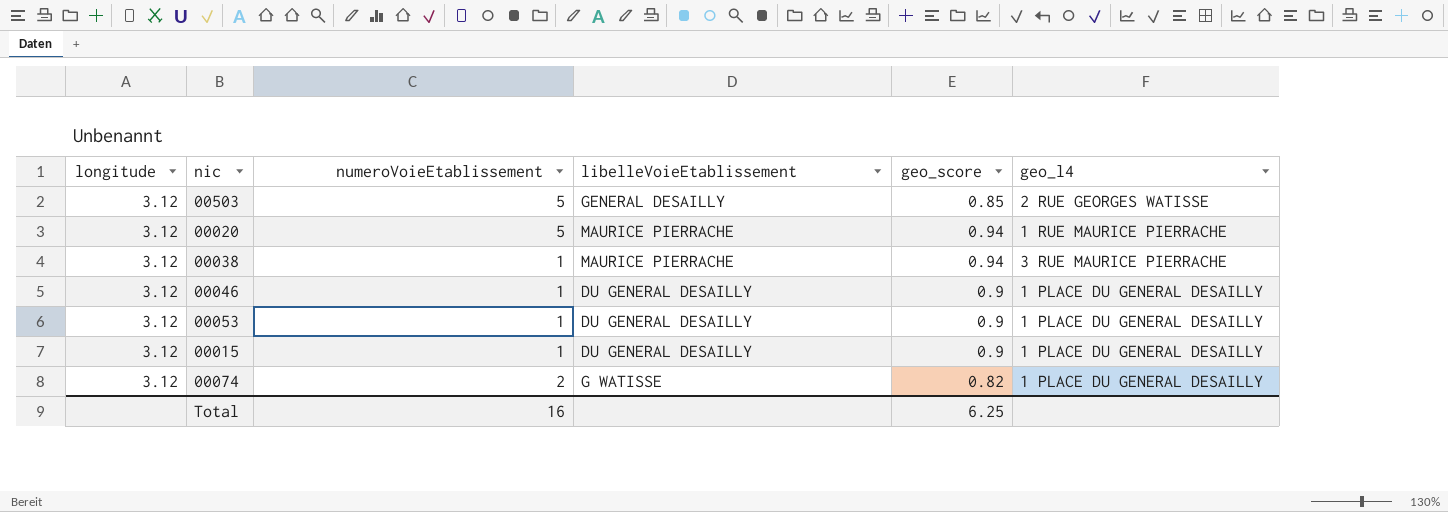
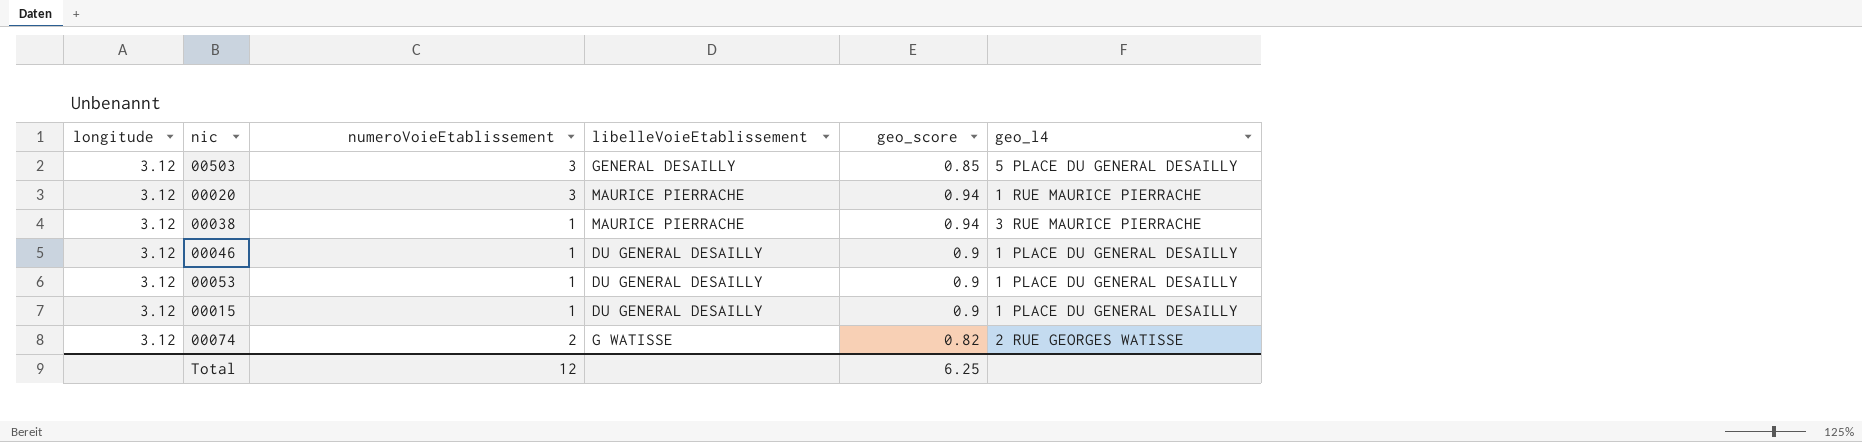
00503 | numeroVoieEtablissement: 5 -> 3
00503 | geo_l4: 2 RUE GEORGES WATISSE -> 5 PLACE DU GENERAL DESAILLY
00020 | numeroVoieEtablissement: 5 -> 3
00074 | geo_l4: 1 PLACE DU GENERAL DESAILLY -> 2 RUE GEORGES WATISSE
Total | numeroVoieEtablissement: 16 -> 12

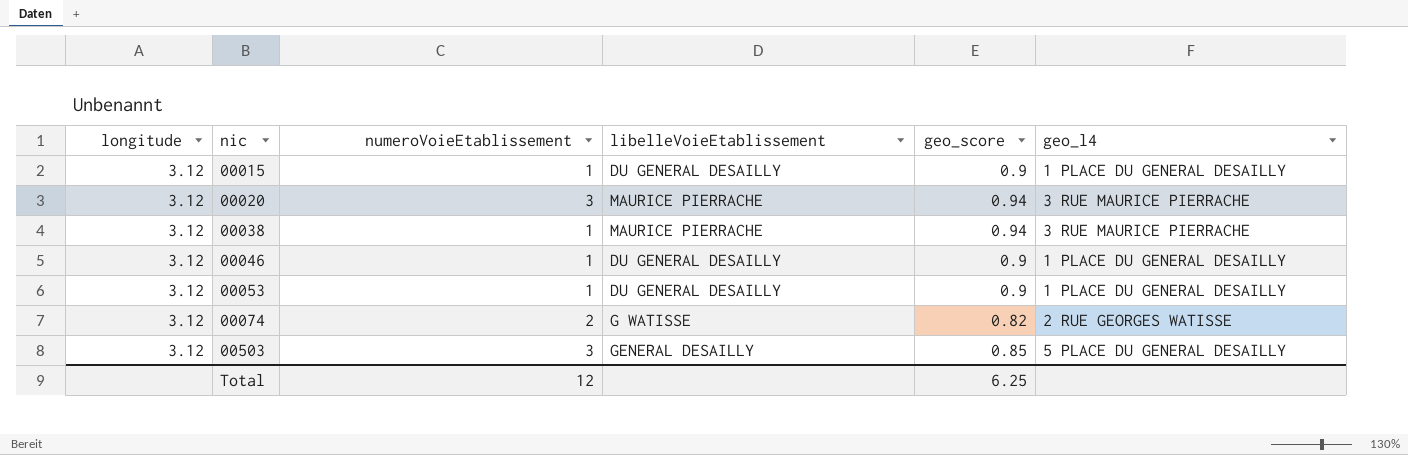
row order: none -> nic ascending
00020 | geo_l4: 1 RUE MAURICE PIERRACHE -> 3 RUE MAURICE PIERRACHE

